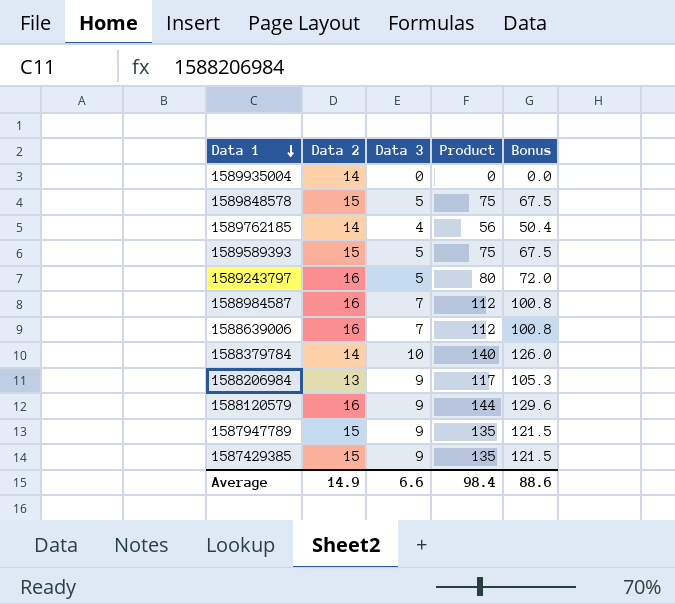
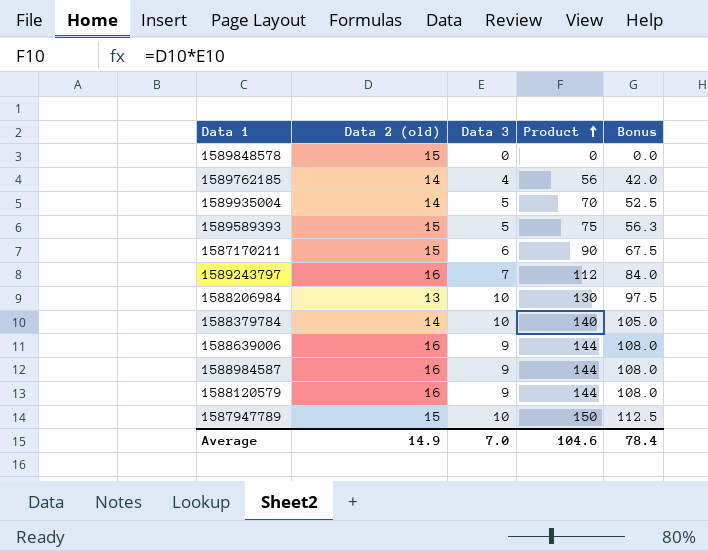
row order: Data 1 descending -> Product ascending
column name: Data 2 -> Data 2 (old)
column Bonus | formula: [Product] * 0.9 -> [Product] * 0.75
row 1587429385: 15 | 9 | 135 | 121.5 -> none
1589848578 | Data 3: 5 -> 0
1589848578 | Product: 75 -> 0
1589935004 | Data 3: 0 -> 5
1589935004 | Product: 0 -> 70
row 1587170211: none -> 15 | 6 | 90 | 67.5
1589243797 | Data 3: 5 -> 7
1589243797 | Product: 80 -> 112
1588206984 | Data 3: 9 -> 10
1588206984 | Product: 117 -> 130
1588639006 | Data 3: 7 -> 9
1588639006 | Product: 112 -> 144
1588984587 | Data 3: 7 -> 9
1588984587 | Product: 112 -> 144
1587947789 | Data 3: 9 -> 10
1587947789 | Product: 135 -> 150
Average | Data 3: 6.6 -> 7.0
Average | Product: 98.4 -> 104.6
Average | Bonus: 88.6 -> 78.4

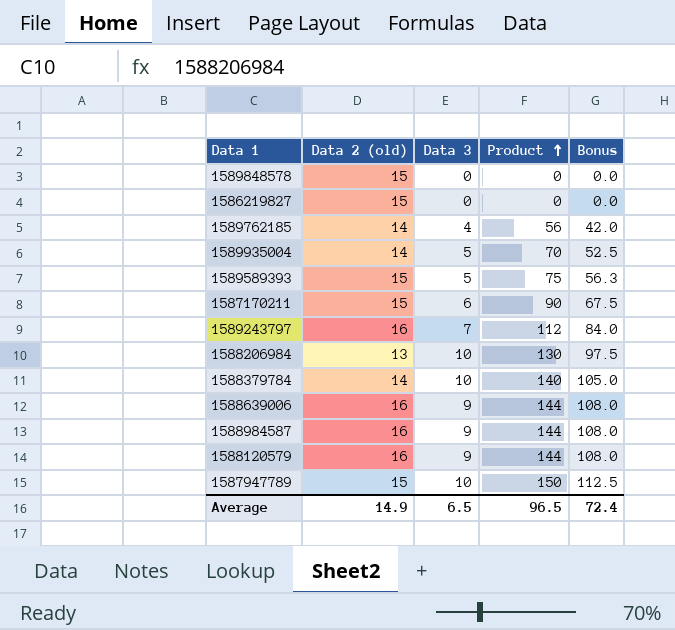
row 1586219827: none -> 15 | 0 | 0 | 0.0
Average | Data 3: 7.0 -> 6.5
Average | Product: 104.6 -> 96.5
Average | Bonus: 78.4 -> 72.4

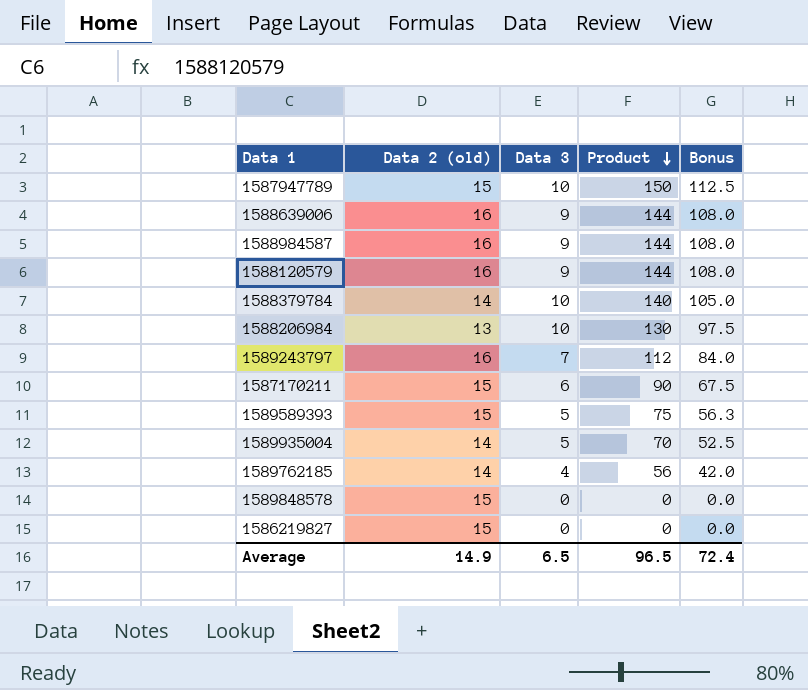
row order: Product ascending -> Product descending

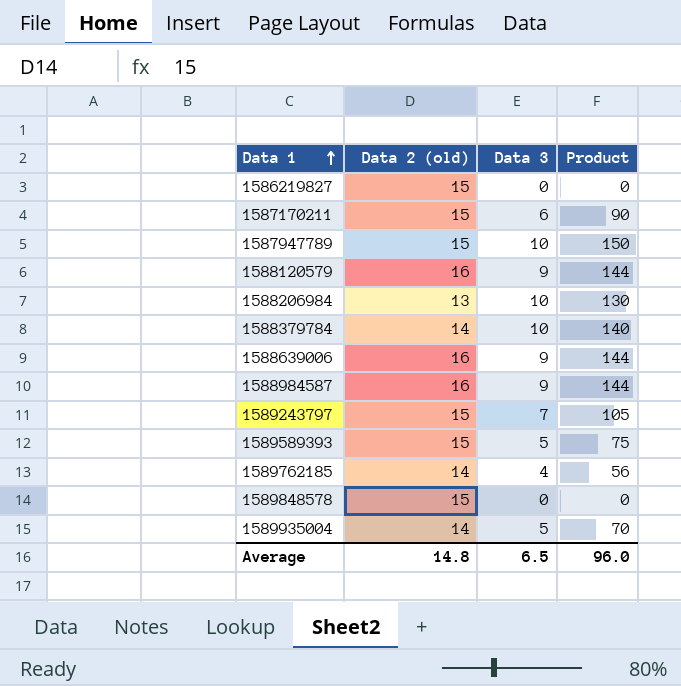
row order: Product descending -> Data 1 ascending
column Bonus | formula: [Product] * 0.75 -> none
1589243797 | Data 2 (old): 16 -> 15
1589243797 | Product: 112 -> 105
Average | Data 2 (old): 14.9 -> 14.8
Average | Product: 96.5 -> 96.0

